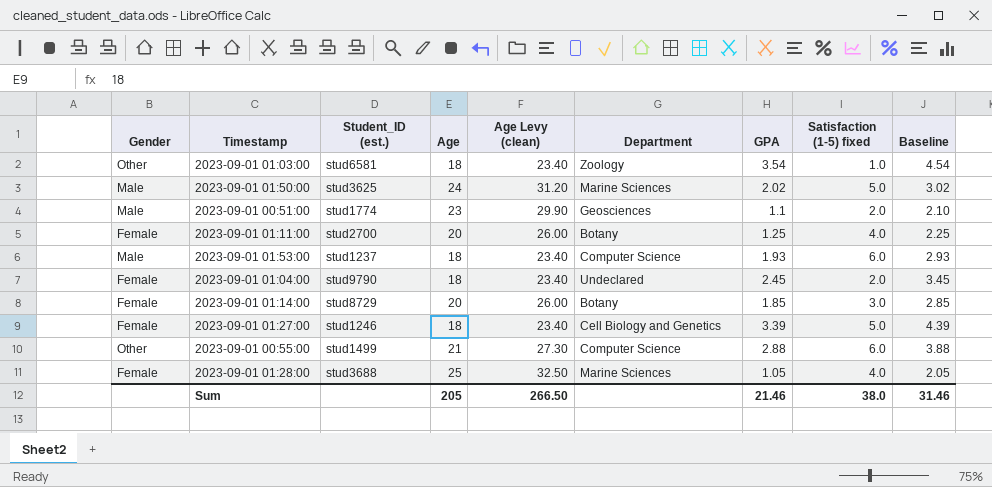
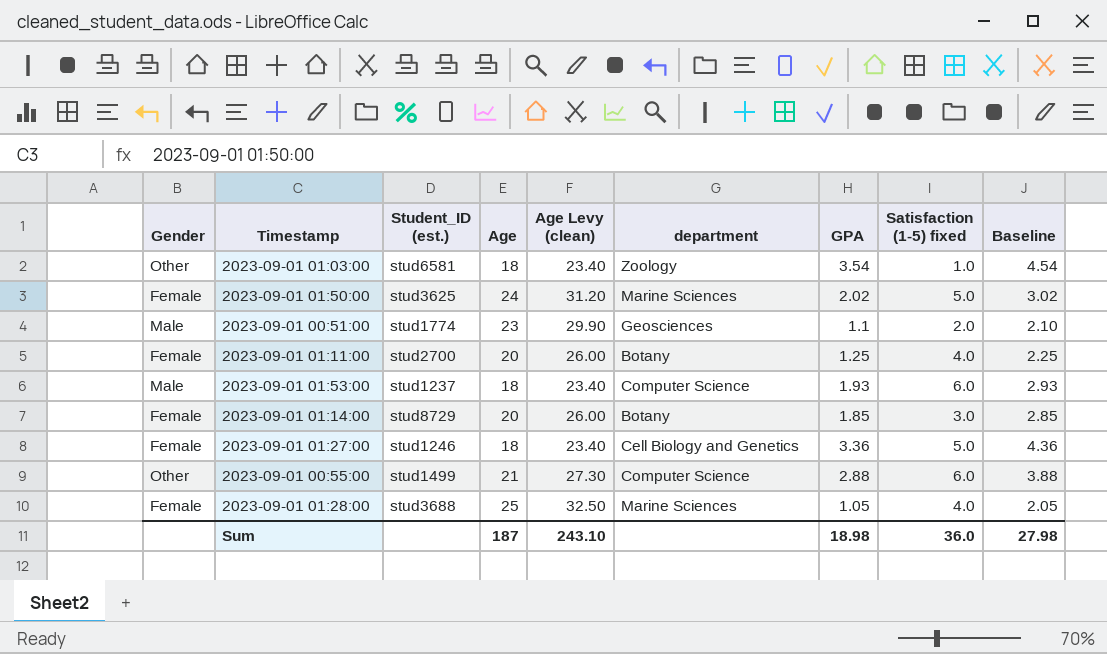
column name: Department -> department
row 2023-09-01 01:04:00: Female | stud9790 | 18 | 23.40 | Undeclared | 2.45 | 2.0 | 3.45 -> none
2023-09-01 01:50:00 | Gender: Male -> Female
2023-09-01 01:27:00 | GPA: 3.39 -> 3.36
2023-09-01 01:27:00 | Baseline: 4.39 -> 4.36
Sum | Age: 205 -> 187
Sum | Age Levy (clean): 266.50 -> 243.10
Sum | GPA: 21.46 -> 18.98
Sum | Satisfaction (1-5) fixed: 38.0 -> 36.0
Sum | Baseline: 31.46 -> 27.98

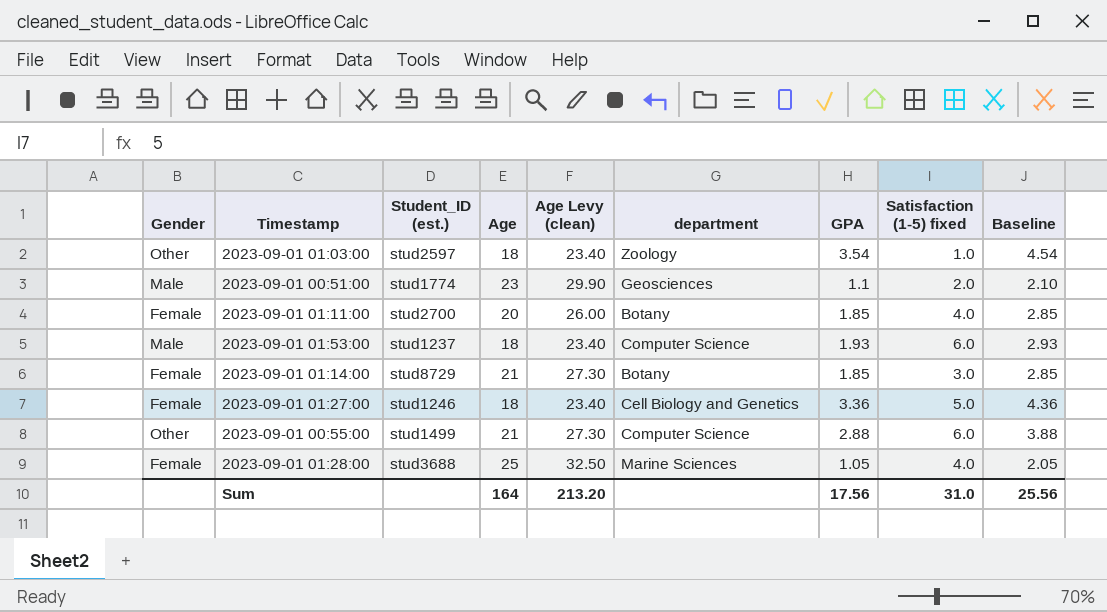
row 2023-09-01 01:50:00: Female | stud3625 | 24 | 31.20 | Marine Sciences | 2.02 | 5.0 | 3.02 -> none
2023-09-01 01:03:00 | Student_ID (est.): stud6581 -> stud2597
2023-09-01 01:11:00 | GPA: 1.25 -> 1.85
2023-09-01 01:11:00 | Baseline: 2.25 -> 2.85
2023-09-01 01:14:00 | Age: 20 -> 21
2023-09-01 01:14:00 | Age Levy (clean): 26.00 -> 27.30
Sum | Age: 187 -> 164
Sum | Age Levy (clean): 243.10 -> 213.20
Sum | GPA: 18.98 -> 17.56
Sum | Satisfaction (1-5) fixed: 36.0 -> 31.0
Sum | Baseline: 27.98 -> 25.56

